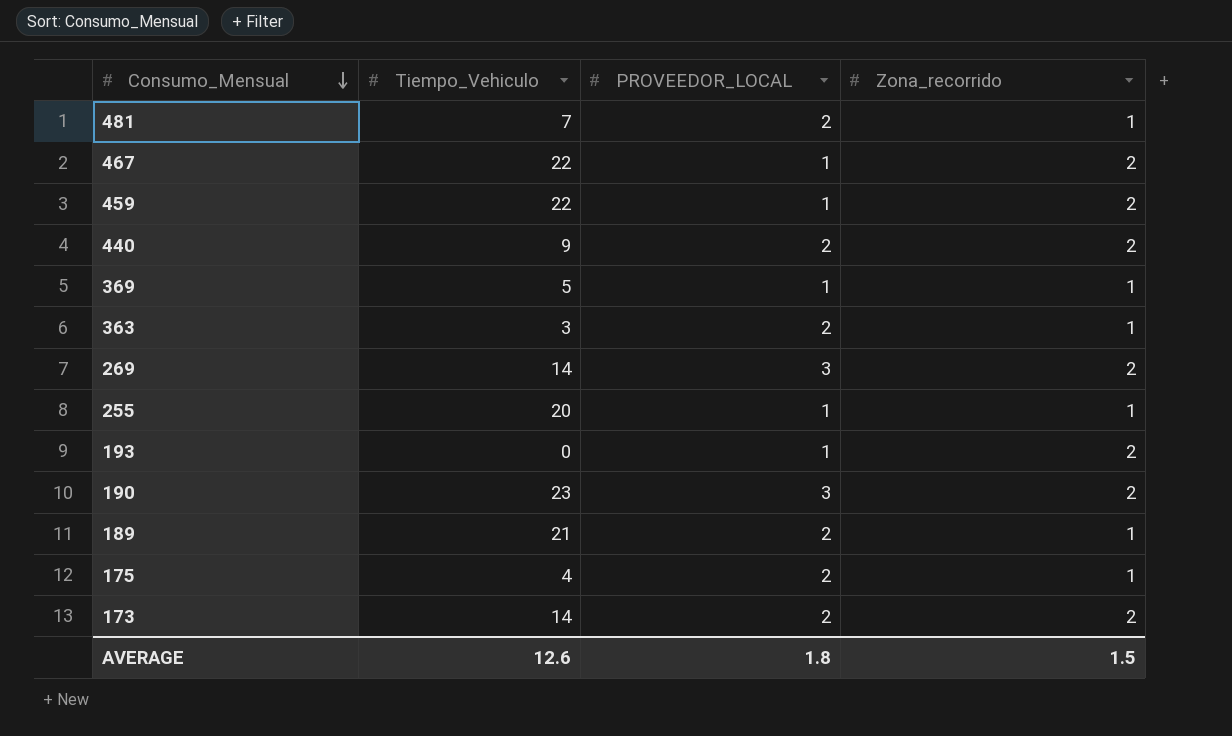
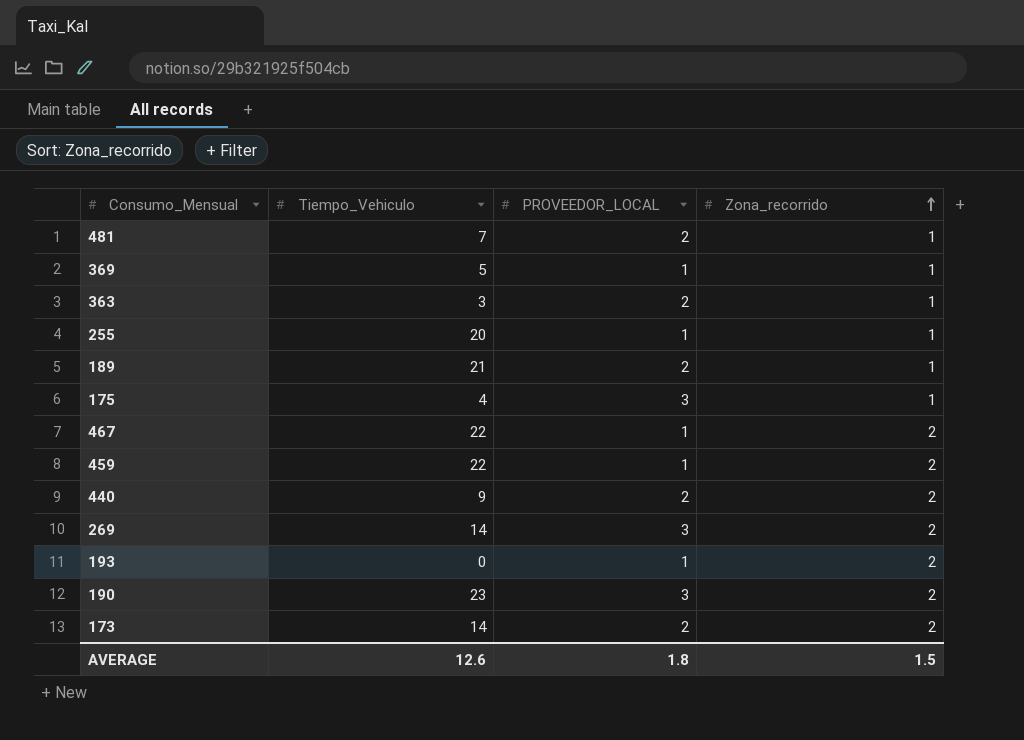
row order: Consumo_Mensual descending -> Zona_recorrido ascending
175 | PROVEEDOR_LOCAL: 2 -> 3

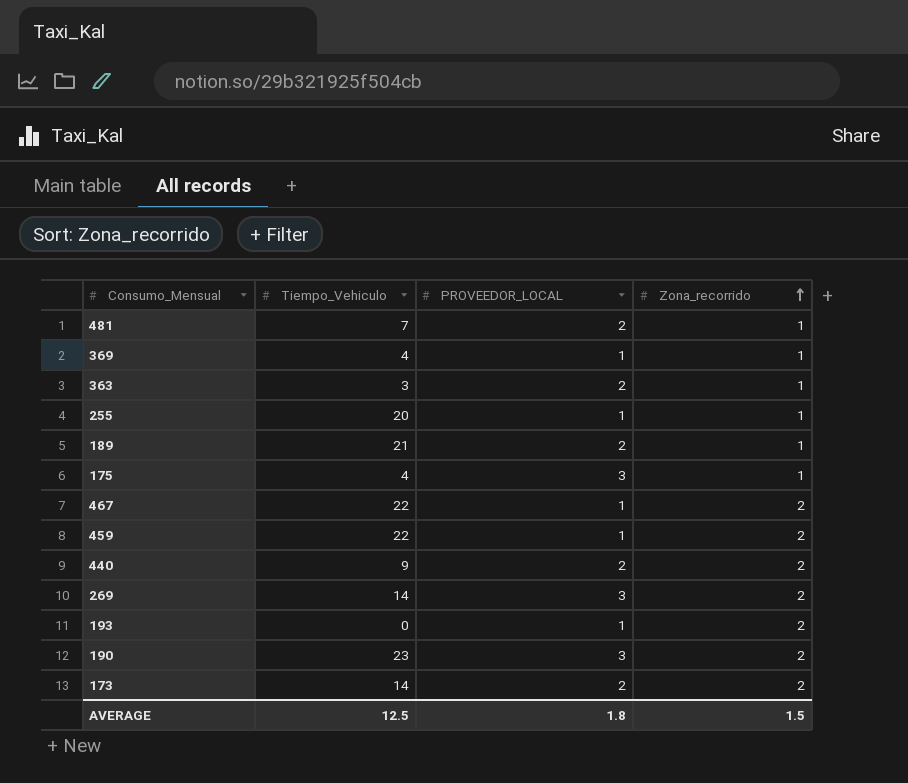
369 | Tiempo_Vehiculo: 5 -> 4
AVERAGE | Tiempo_Vehiculo: 12.6 -> 12.5

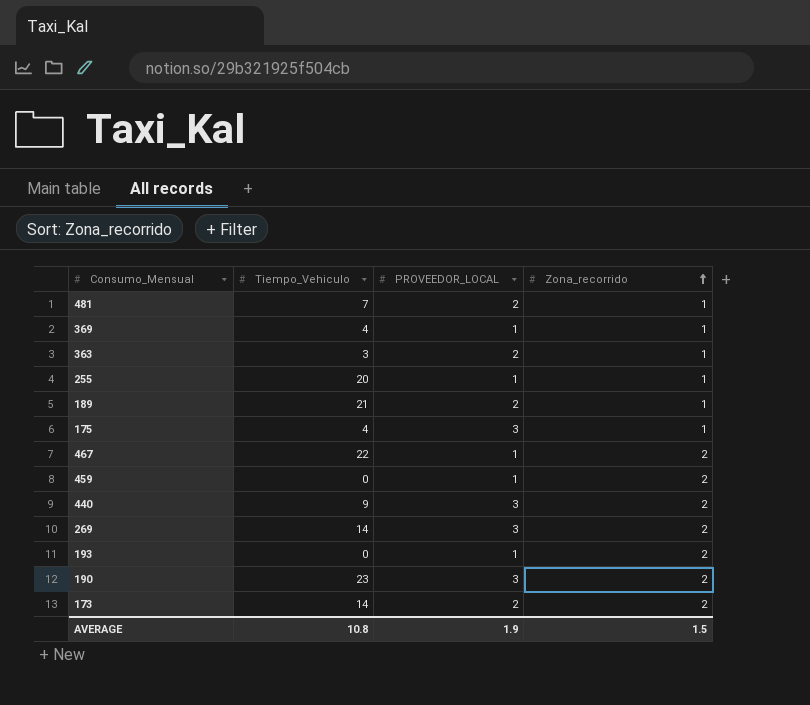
459 | Tiempo_Vehiculo: 22 -> 0
440 | PROVEEDOR_LOCAL: 2 -> 3
AVERAGE | Tiempo_Vehiculo: 12.5 -> 10.8
AVERAGE | PROVEEDOR_LOCAL: 1.8 -> 1.9

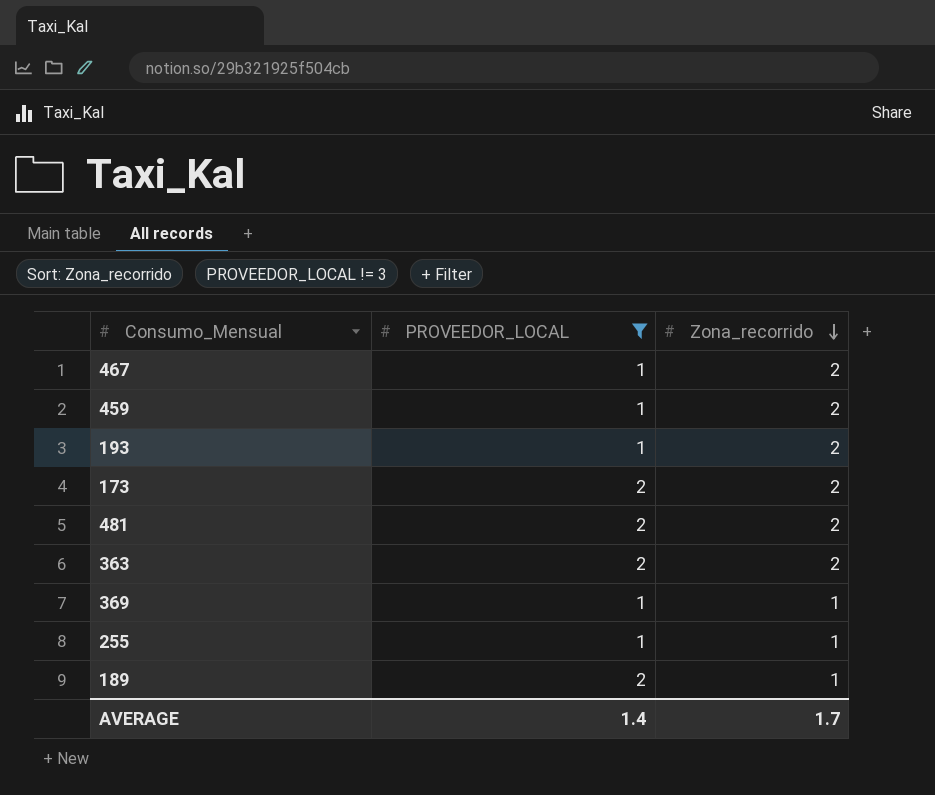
filter: none -> PROVEEDOR_LOCAL != 3
row order: Zona_recorrido ascending -> Zona_recorrido descending
column Tiempo_Vehiculo | position: 2 -> none
481 | Zona_recorrido: 1 -> 2
363 | Zona_recorrido: 1 -> 2
AVERAGE | PROVEEDOR_LOCAL: 1.9 -> 1.4
AVERAGE | Zona_recorrido: 1.5 -> 1.7

